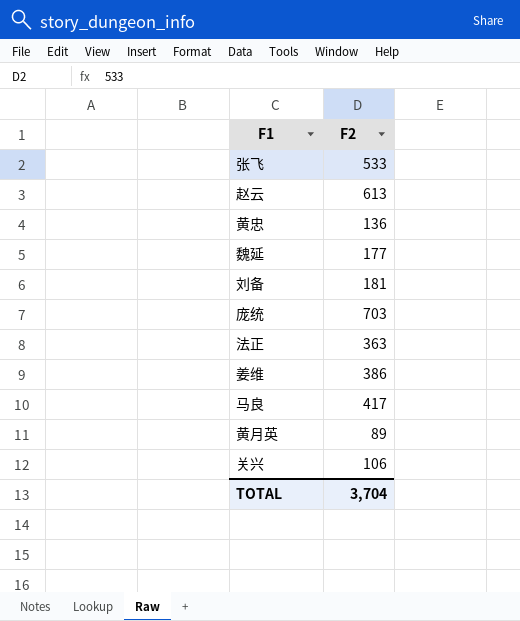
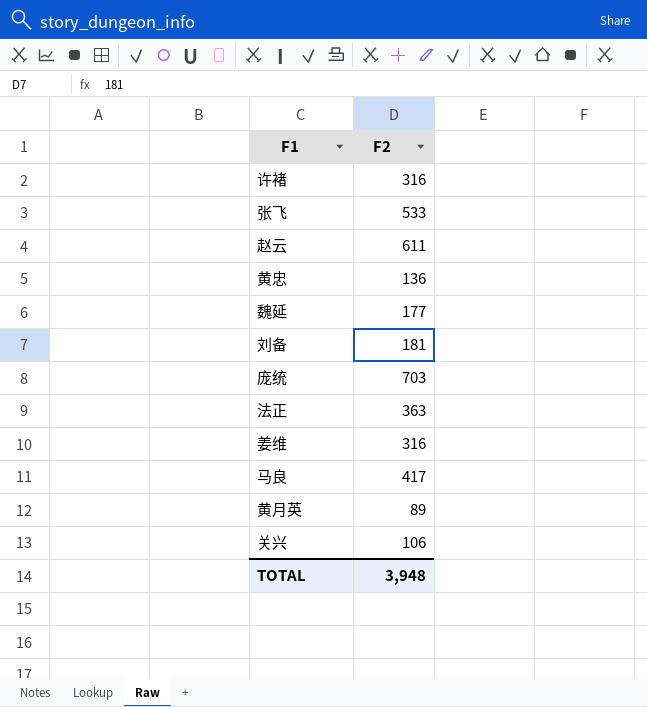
row 许褚: none -> 316
赵云 | F2: 613 -> 611
姜维 | F2: 386 -> 316
TOTAL | F2: 3,704 -> 3,948

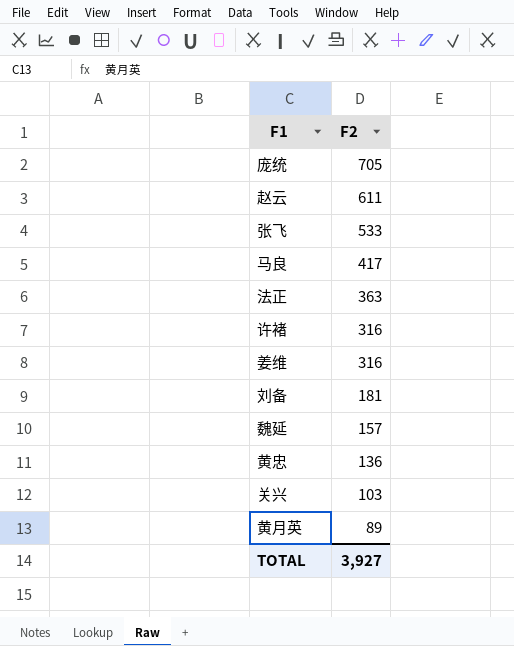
row order: none -> F2 descending
庞统 | F2: 703 -> 705
魏延 | F2: 177 -> 157
关兴 | F2: 106 -> 103
TOTAL | F2: 3,948 -> 3,927

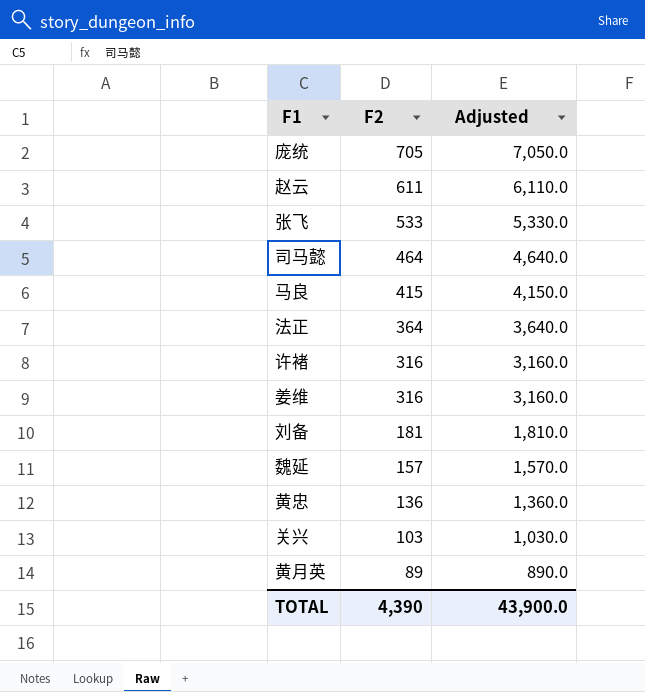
column Adjusted | formula: none -> [F2] * 10
row 司马懿: none -> 464 | 4,640.0
马良 | F2: 417 -> 415
法正 | F2: 363 -> 364
TOTAL | F2: 3,927 -> 4,390

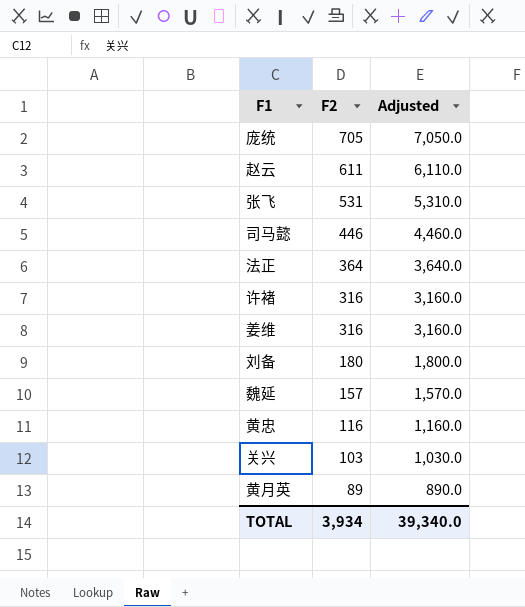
row 马良: 415 | 4,150.0 -> none
张飞 | F2: 533 -> 531
张飞 | Adjusted: 5,330.0 -> 5,310.0
司马懿 | F2: 464 -> 446
司马懿 | Adjusted: 4,640.0 -> 4,460.0
刘备 | F2: 181 -> 180
刘备 | Adjusted: 1,810.0 -> 1,800.0
黄忠 | F2: 136 -> 116
黄忠 | Adjusted: 1,360.0 -> 1,160.0
TOTAL | F2: 4,390 -> 3,934
TOTAL | Adjusted: 43,900.0 -> 39,340.0

